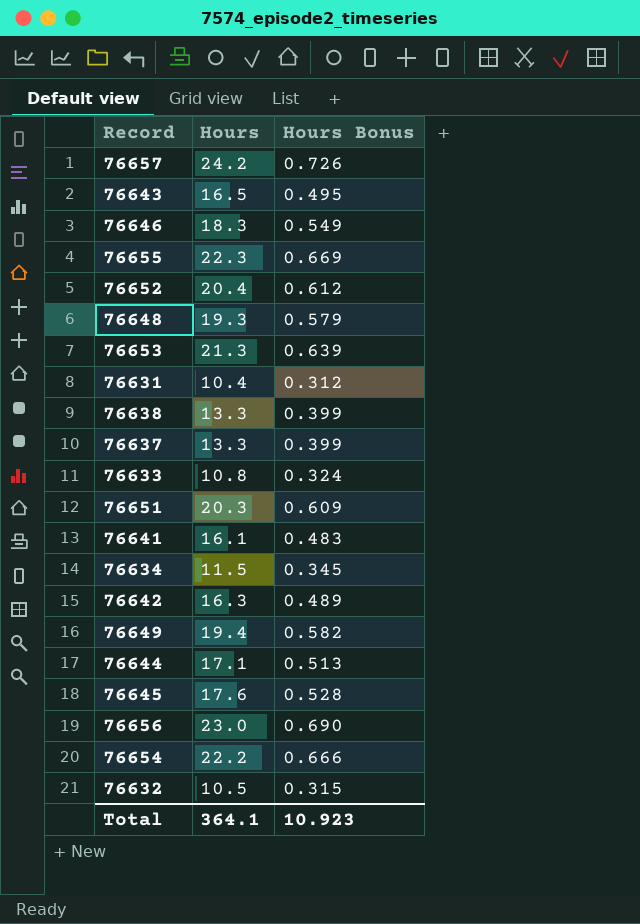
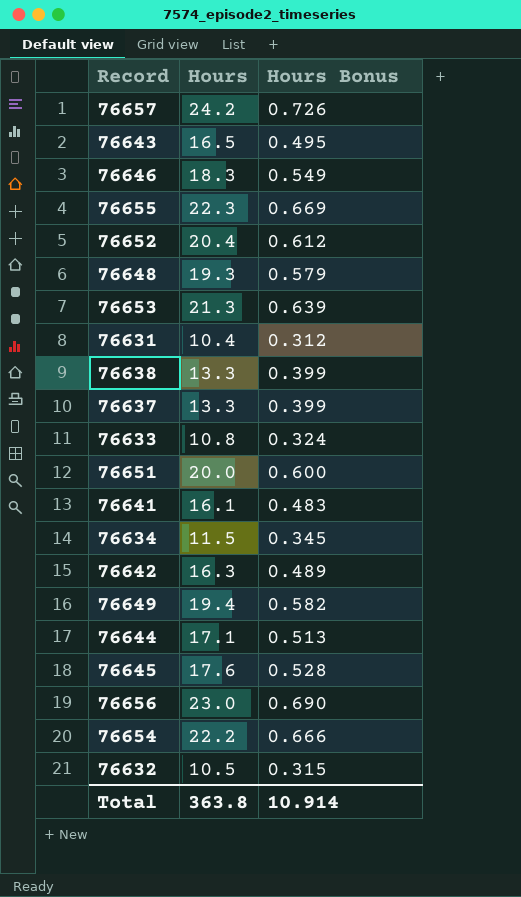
76651 | Hours: 20.3 -> 20.0
76651 | Hours Bonus: 0.609 -> 0.600
Total | Hours: 364.1 -> 363.8
Total | Hours Bonus: 10.923 -> 10.914

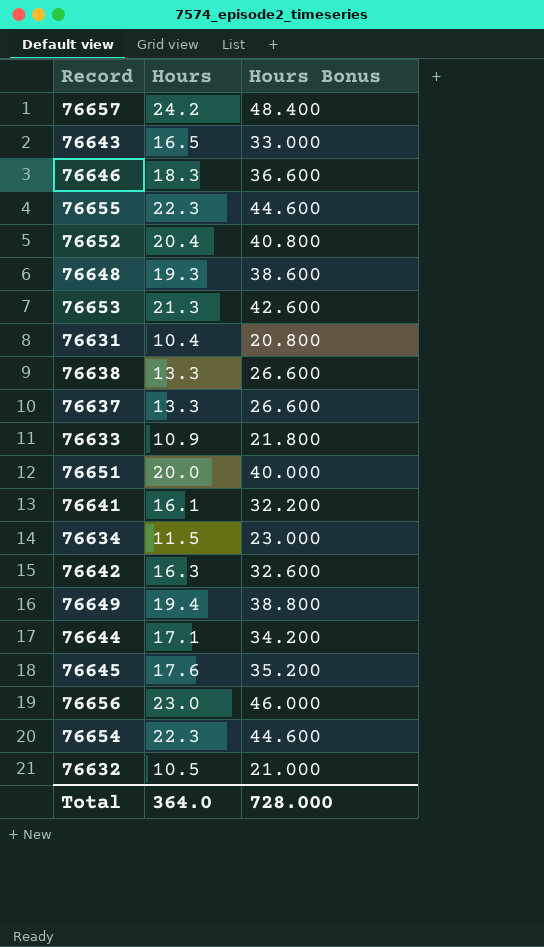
column Hours Bonus | formula: [Hours] * 0.03 -> [Hours] * 2
76633 | Hours: 10.8 -> 10.9
76654 | Hours: 22.2 -> 22.3
Total | Hours: 363.8 -> 364.0
Total | Hours Bonus: 10.914 -> 728.000

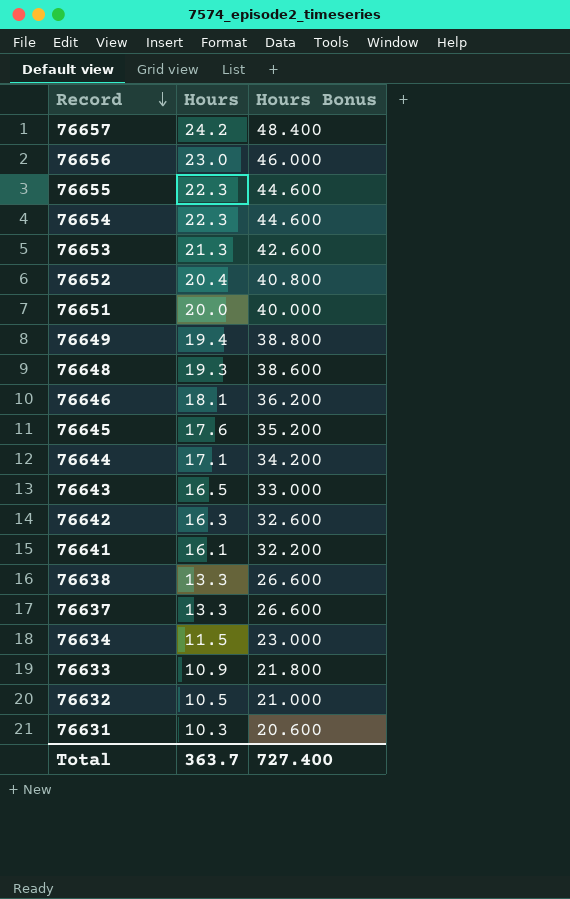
row order: none -> Record descending
76646 | Hours: 18.3 -> 18.1
76646 | Hours Bonus: 36.600 -> 36.200
76631 | Hours: 10.4 -> 10.3
76631 | Hours Bonus: 20.800 -> 20.600
Total | Hours: 364.0 -> 363.7
Total | Hours Bonus: 728.000 -> 727.400

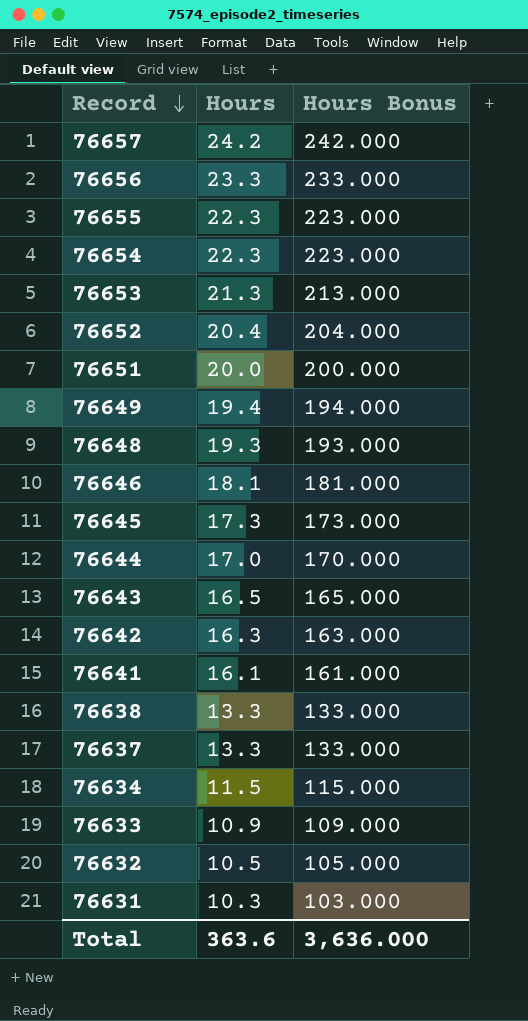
column Hours Bonus | formula: [Hours] * 2 -> [Hours] * 10
76656 | Hours: 23.0 -> 23.3
76645 | Hours: 17.6 -> 17.3
76644 | Hours: 17.1 -> 17.0
Total | Hours: 363.7 -> 363.6
Total | Hours Bonus: 727.400 -> 3,636.000

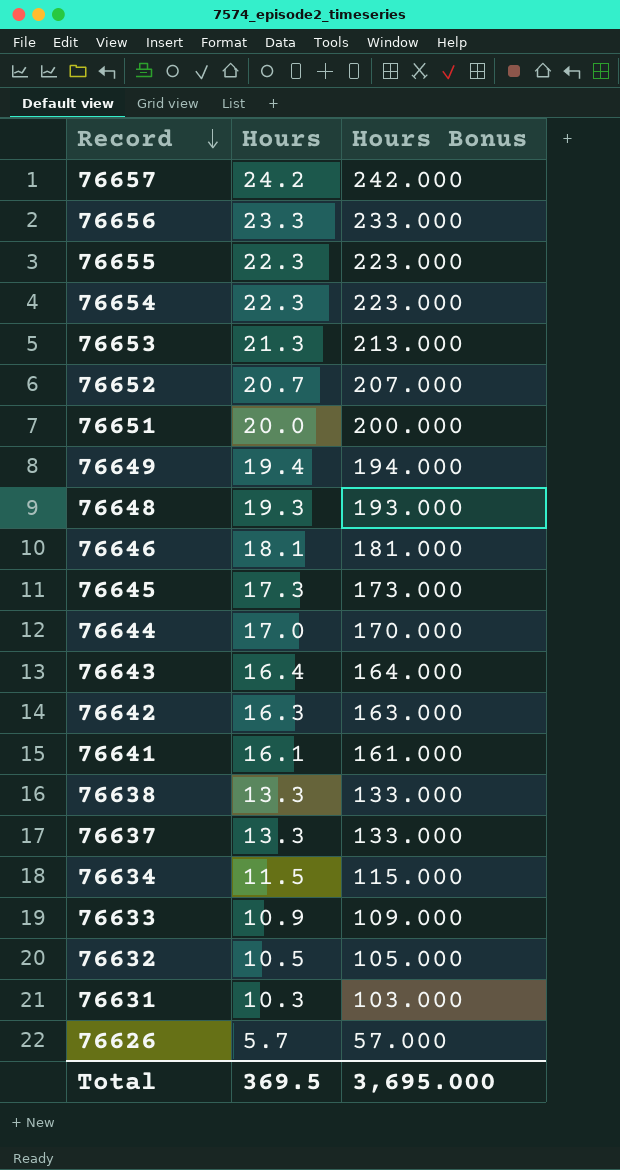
76652 | Hours: 20.4 -> 20.7
76652 | Hours Bonus: 204.000 -> 207.000
76643 | Hours: 16.5 -> 16.4
76643 | Hours Bonus: 165.000 -> 164.000
row 76626: none -> 5.7 | 57.000
Total | Hours: 363.6 -> 369.5
Total | Hours Bonus: 3,636.000 -> 3,695.000

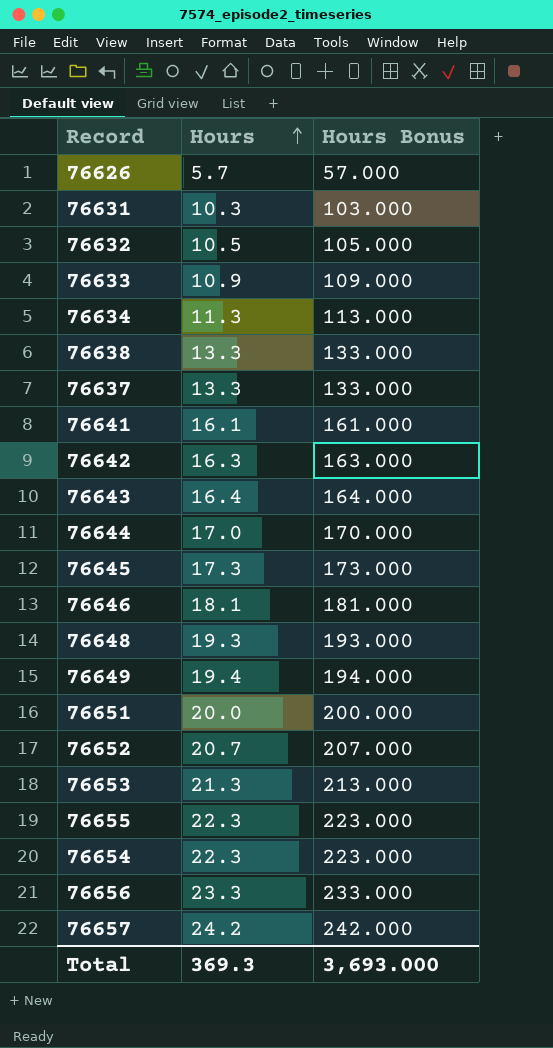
row order: Record descending -> Hours ascending
76634 | Hours: 11.5 -> 11.3
76634 | Hours Bonus: 115.000 -> 113.000
Total | Hours: 369.5 -> 369.3
Total | Hours Bonus: 3,695.000 -> 3,693.000

